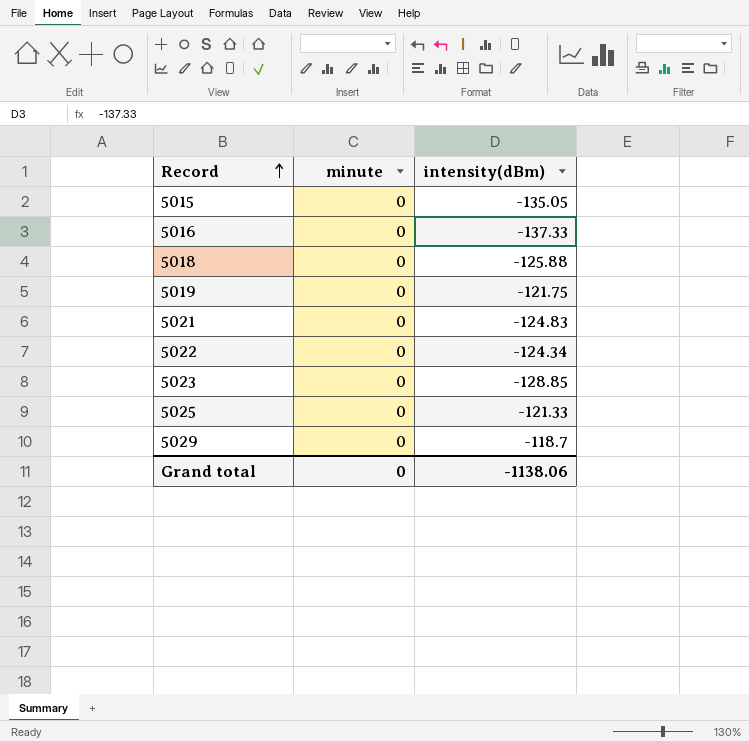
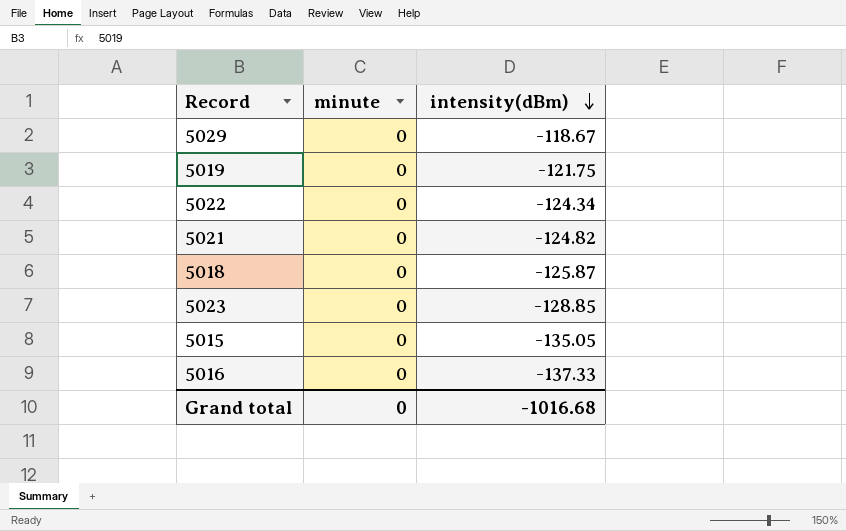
row order: Record ascending -> intensity(dBm) descending
row 5025: 0 | -121.33 -> none
5029 | intensity(dBm): -118.7 -> -118.67
5021 | intensity(dBm): -124.83 -> -124.82
5018 | intensity(dBm): -125.88 -> -125.87
Grand total | intensity(dBm): -1138.06 -> -1016.68

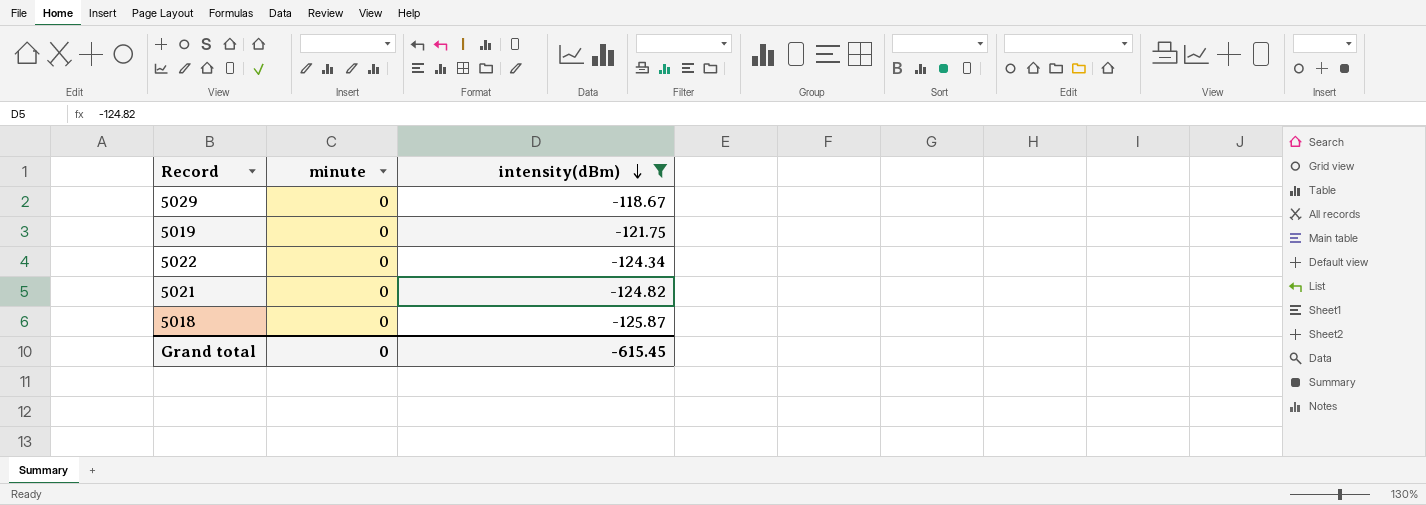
filter: none -> intensity(dBm) >= -125.87
Grand total | intensity(dBm): -1016.68 -> -615.45

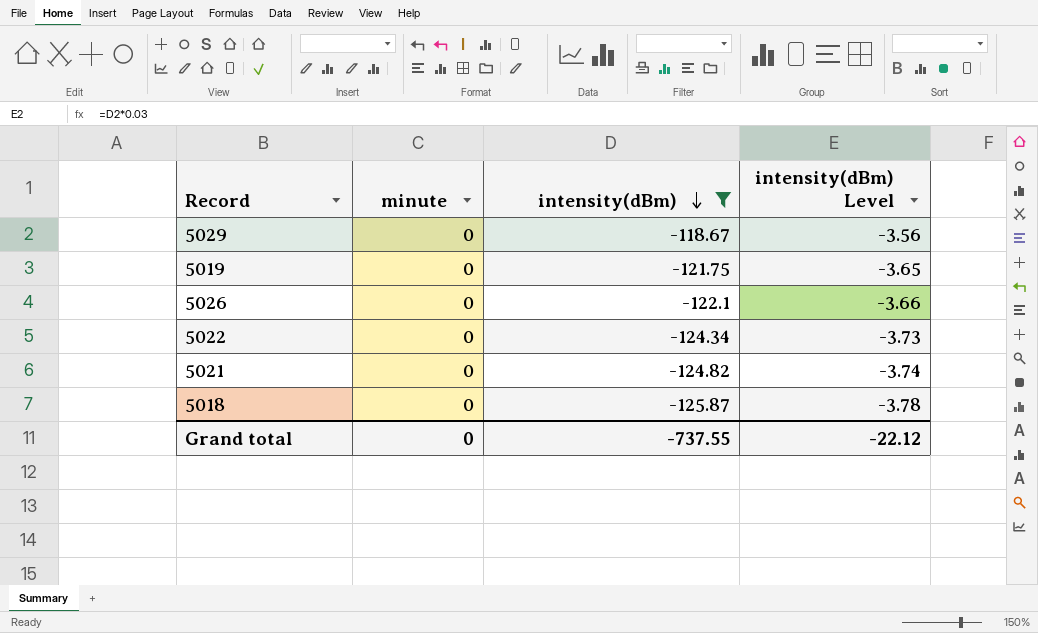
column intensity(dBm) Level | formula: none -> [intensity(dBm)] * 0.03
row 5026: none -> 0 | -122.1 | -3.66
Grand total | intensity(dBm): -615.45 -> -737.55

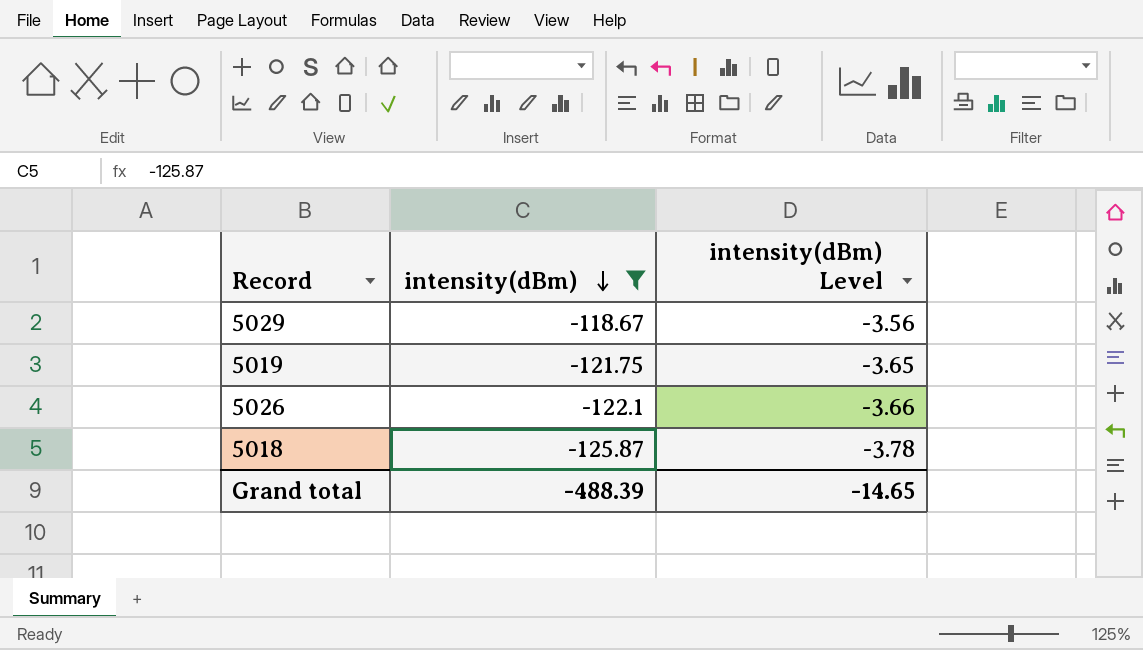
column minute | position: 2 -> none
row 5022: 0 | -124.34 | -3.73 -> none
row 5021: 0 | -124.82 | -3.74 -> none
Grand total | intensity(dBm): -737.55 -> -488.39
Grand total | intensity(dBm) Level: -22.12 -> -14.65

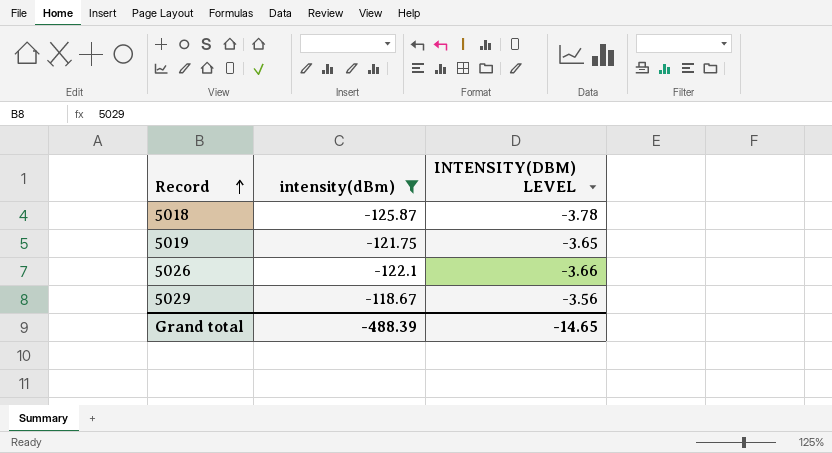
row order: intensity(dBm) descending -> Record ascending
column name: intensity(dBm) Level -> INTENSITY(DBM) LEVEL

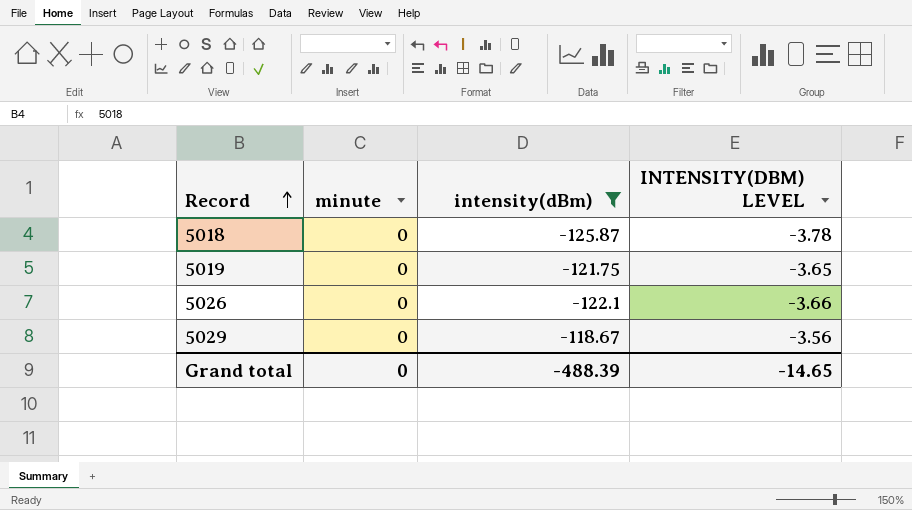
column minute | position: none -> 2

